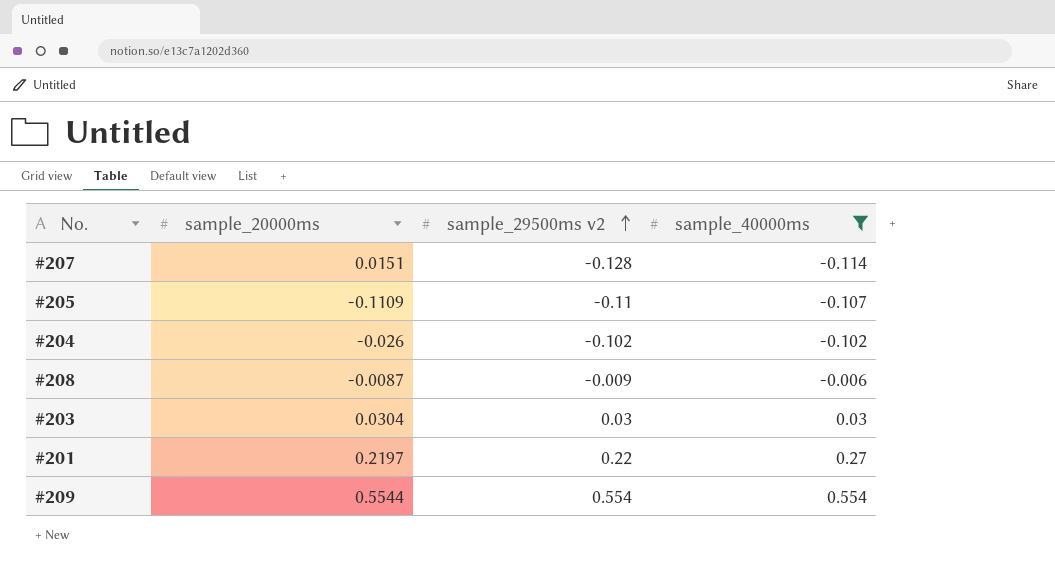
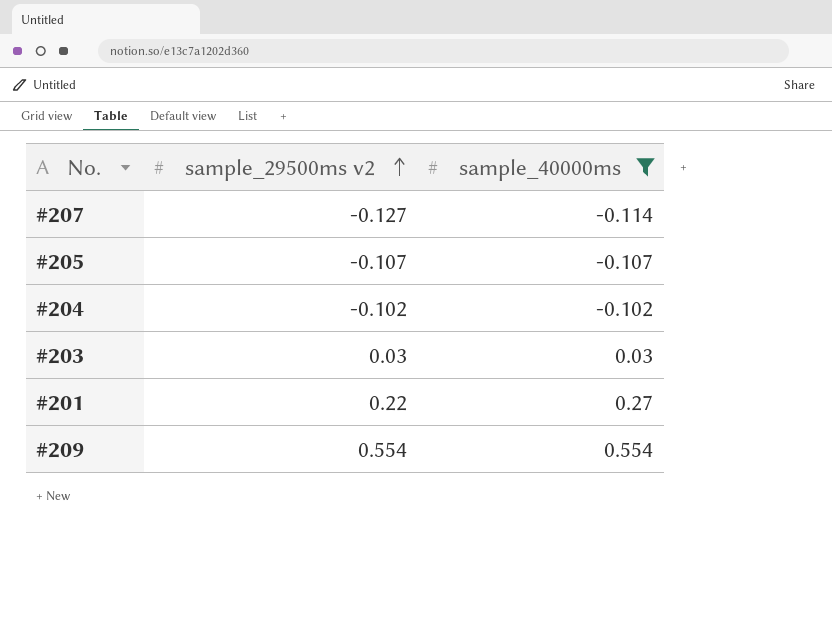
column sample_20000ms | position: 2 -> none
row #208: -0.0087 | -0.009 | -0.006 -> none
#207 | sample_29500ms v2: -0.128 -> -0.127
#205 | sample_29500ms v2: -0.11 -> -0.107

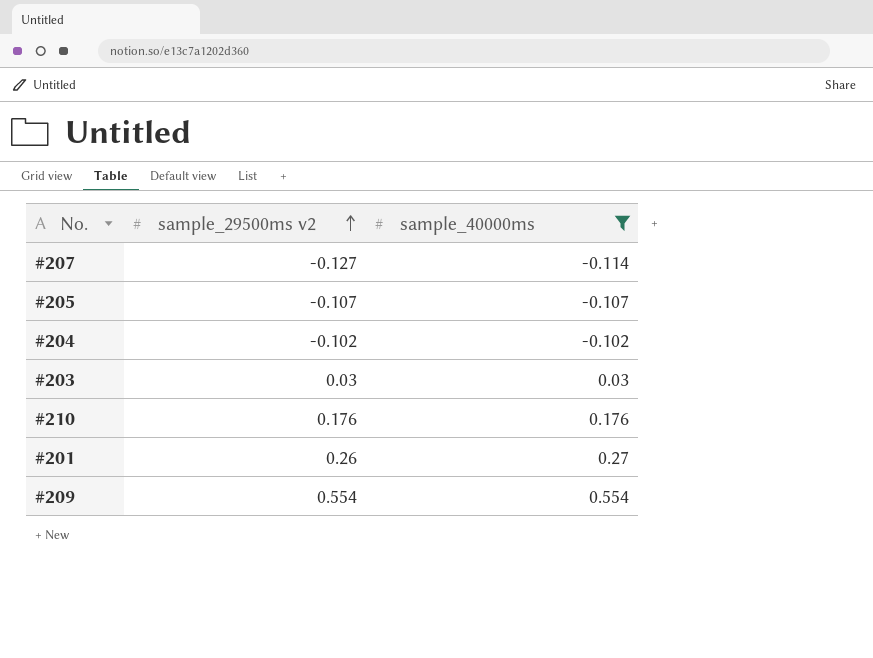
row #210: none -> 0.176 | 0.176
#201 | sample_29500ms v2: 0.22 -> 0.26

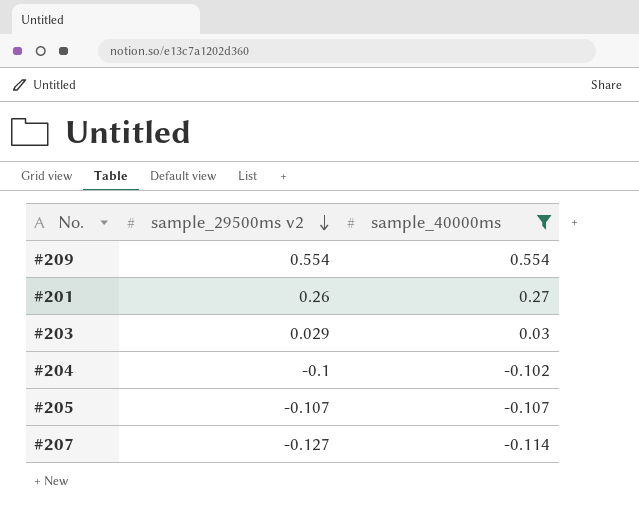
row order: sample_29500ms v2 ascending -> sample_29500ms v2 descending
row #210: 0.176 | 0.176 -> none
#203 | sample_29500ms v2: 0.03 -> 0.029
#204 | sample_29500ms v2: -0.102 -> -0.1

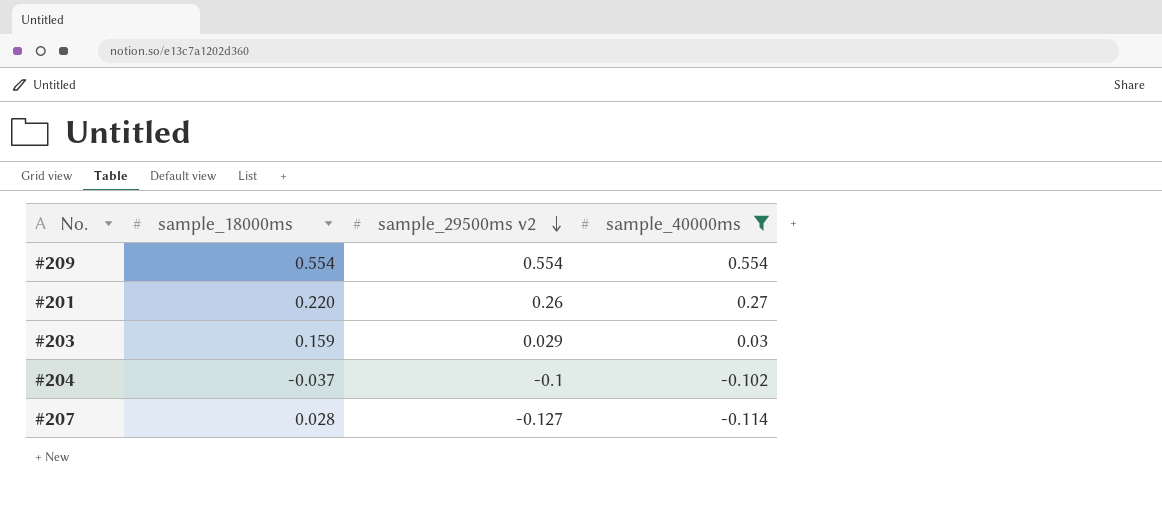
column sample_18000ms | position: none -> 2
row #205: -0.107 | -0.107 -> none

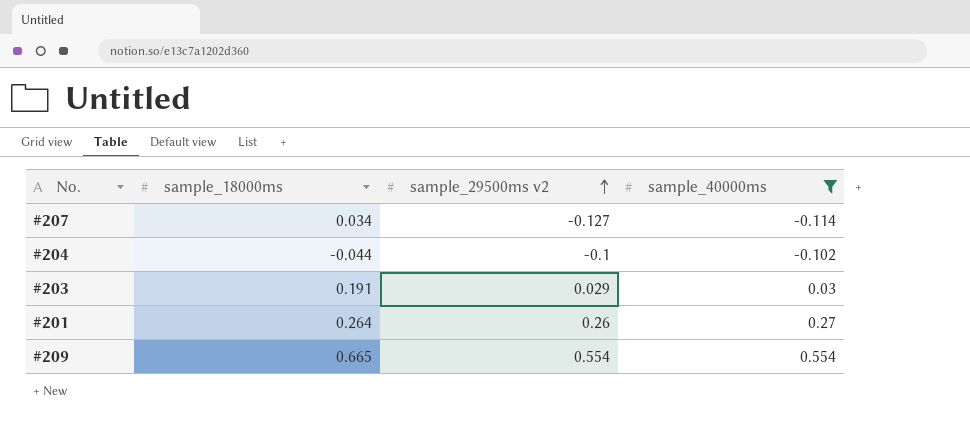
row order: sample_29500ms v2 descending -> sample_29500ms v2 ascending
#207 | sample_18000ms: 0.028 -> 0.034
#204 | sample_18000ms: -0.037 -> -0.044
#203 | sample_18000ms: 0.159 -> 0.191
#201 | sample_18000ms: 0.220 -> 0.264
#209 | sample_18000ms: 0.554 -> 0.665

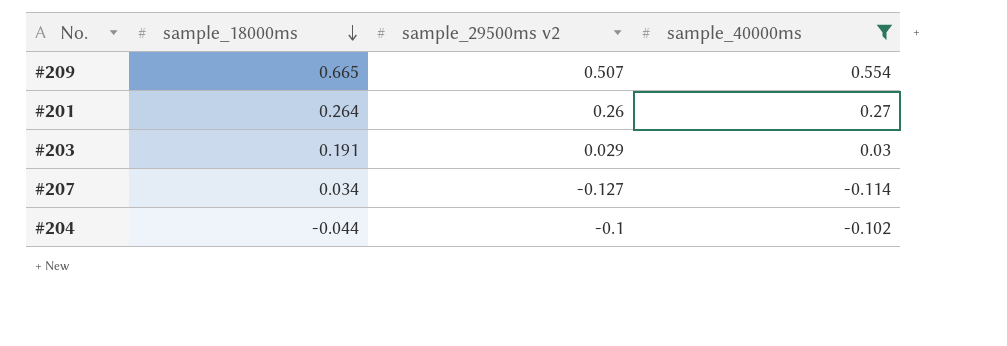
row order: sample_29500ms v2 ascending -> sample_18000ms descending
#209 | sample_29500ms v2: 0.554 -> 0.507

